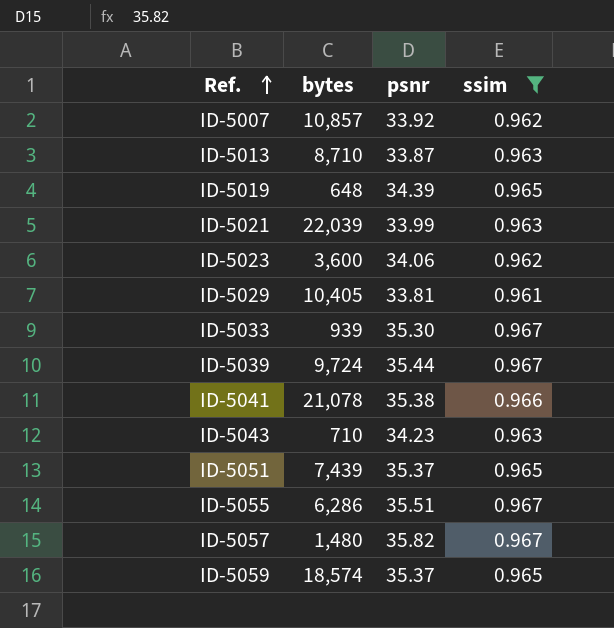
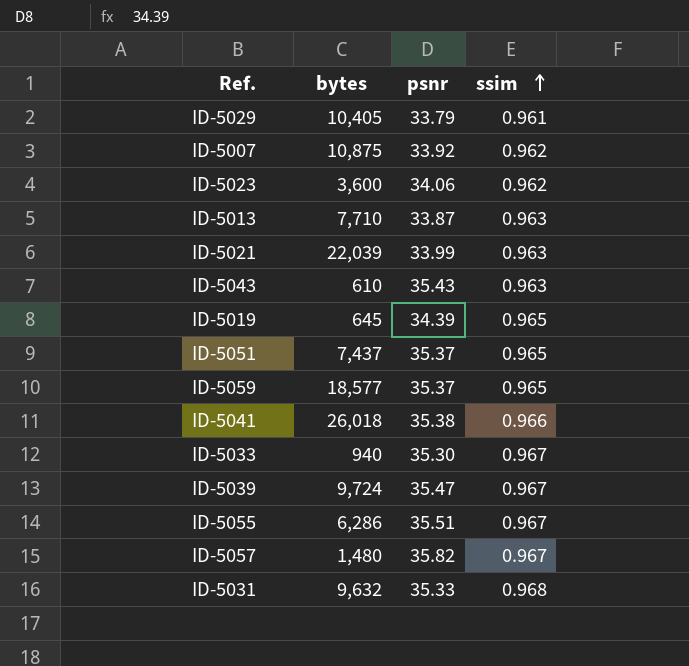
filter: ssim != 0.968 -> none
row order: Ref. ascending -> ssim ascending
ID-5029 | psnr: 33.81 -> 33.79
ID-5007 | bytes: 10,857 -> 10,875
ID-5013 | bytes: 8,710 -> 7,710
ID-5043 | bytes: 710 -> 610
ID-5043 | psnr: 34.23 -> 35.43
ID-5019 | bytes: 648 -> 645
ID-5051 | bytes: 7,439 -> 7,437
ID-5059 | bytes: 18,574 -> 18,577
ID-5041 | bytes: 21,078 -> 26,018
ID-5033 | bytes: 939 -> 940
ID-5039 | psnr: 35.44 -> 35.47

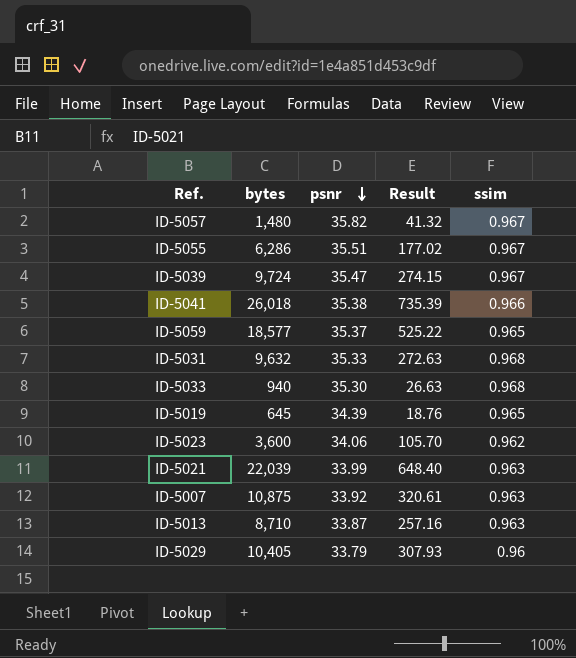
row order: ssim ascending -> psnr descending
column Result | formula: none -> [bytes] / [psnr]
row ID-5043: 610 | 35.43 | 0.963 -> none
row ID-5051: 7,437 | 35.37 | 0.965 -> none
ID-5033 | ssim: 0.967 -> 0.968
ID-5007 | ssim: 0.962 -> 0.963
ID-5013 | bytes: 7,710 -> 8,710
ID-5029 | ssim: 0.961 -> 0.96

